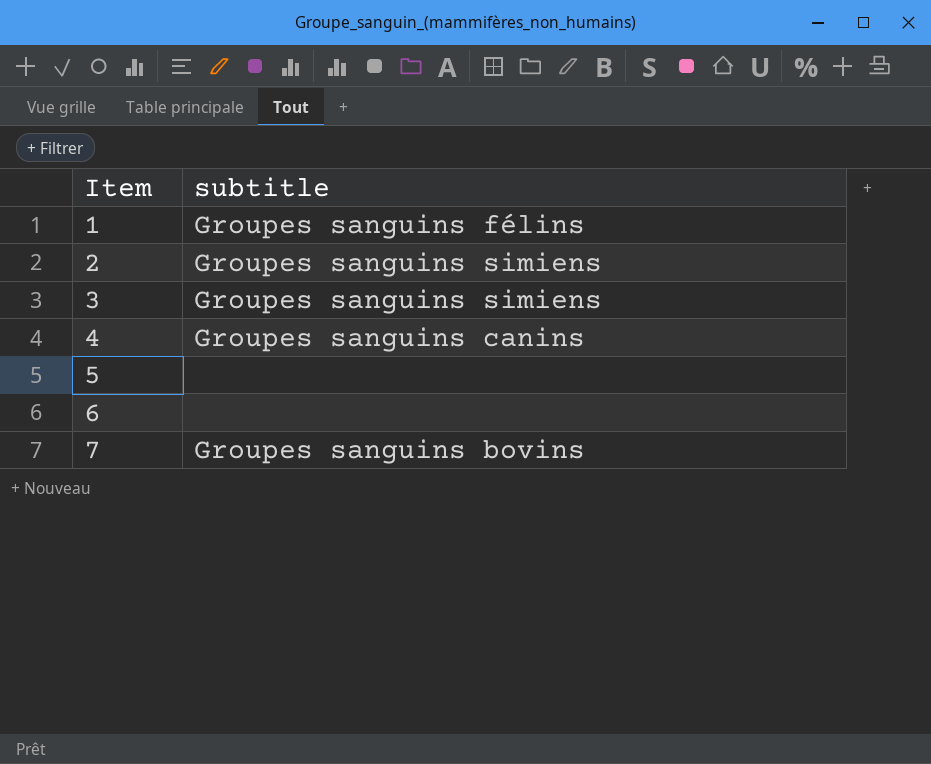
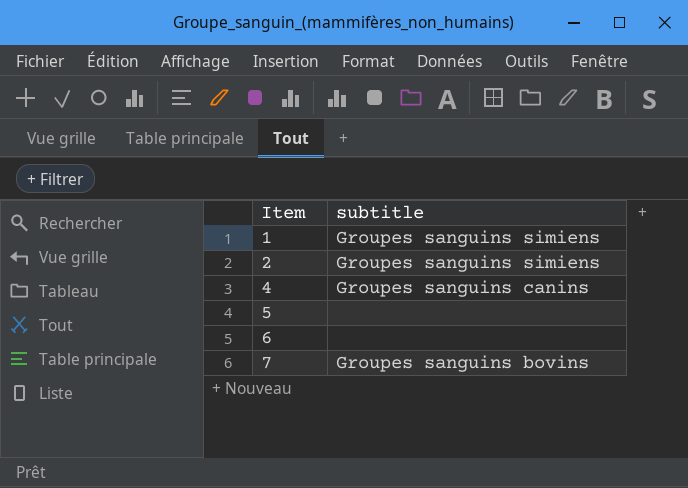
row 3: Groupes sanguins simiens -> none
1 | subtitle: Groupes sanguins félins -> Groupes sanguins simiens

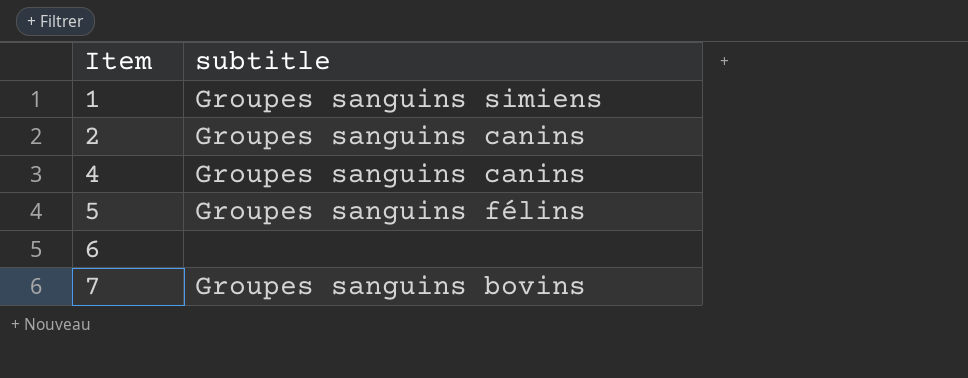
2 | subtitle: Groupes sanguins simiens -> Groupes sanguins canins
5 | subtitle: none -> Groupes sanguins félins

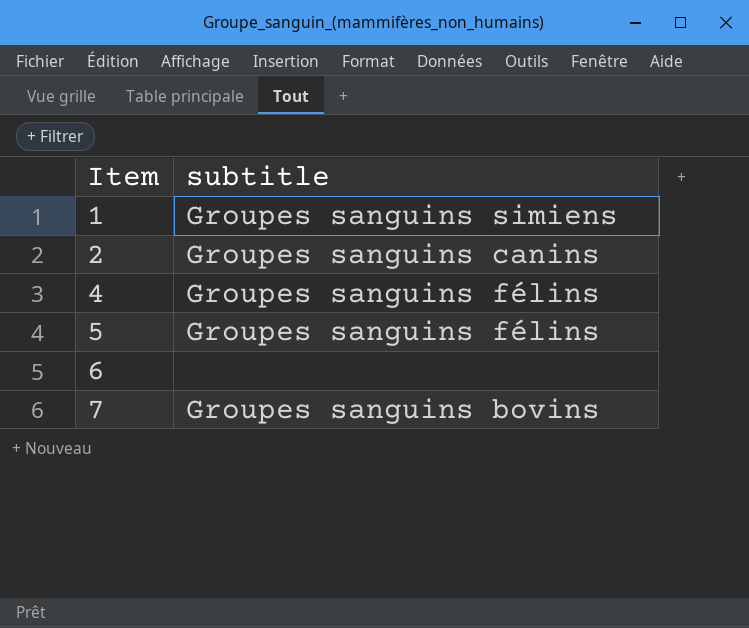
4 | subtitle: Groupes sanguins canins -> Groupes sanguins félins

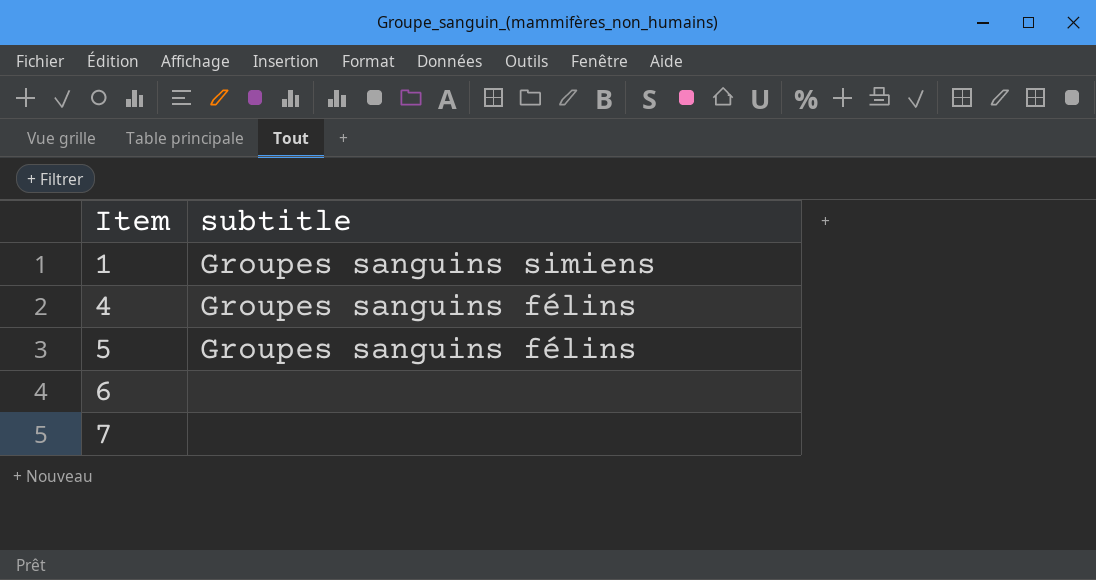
row 2: Groupes sanguins canins -> none
7 | subtitle: Groupes sanguins bovins -> none

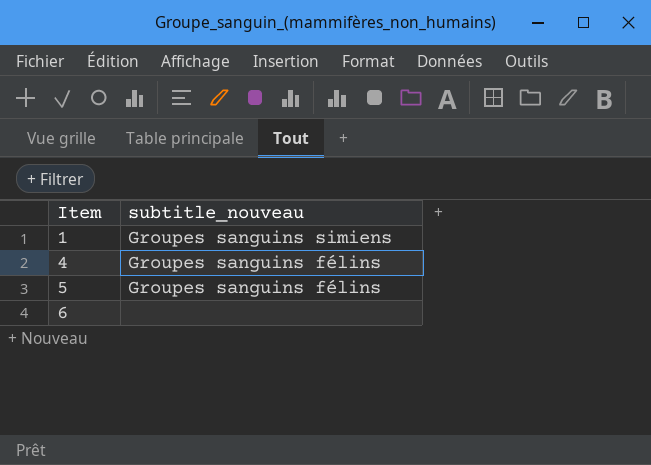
column name: subtitle -> subtitle_nouveau
row 7: none -> none

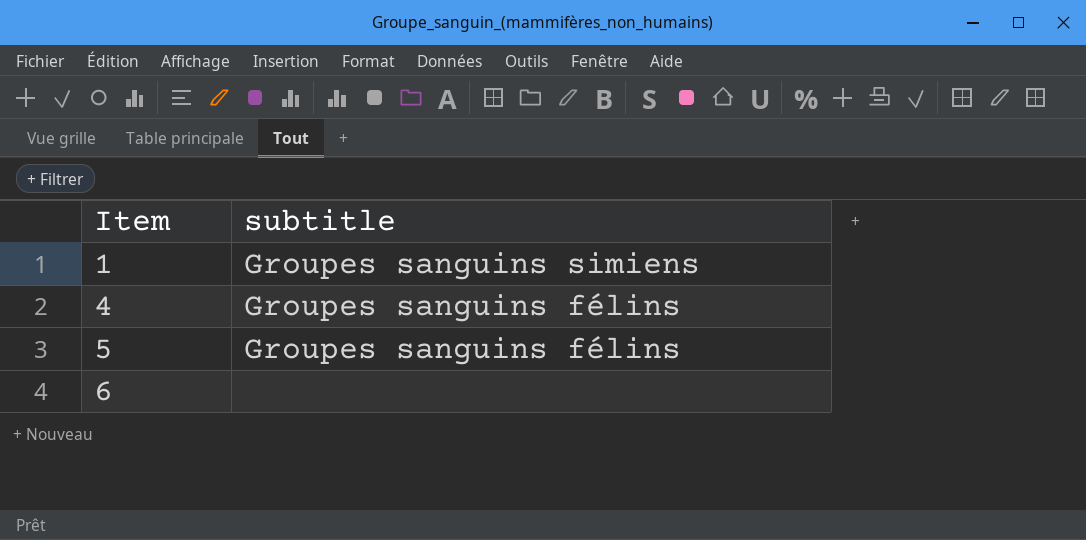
column name: subtitle_nouveau -> subtitle

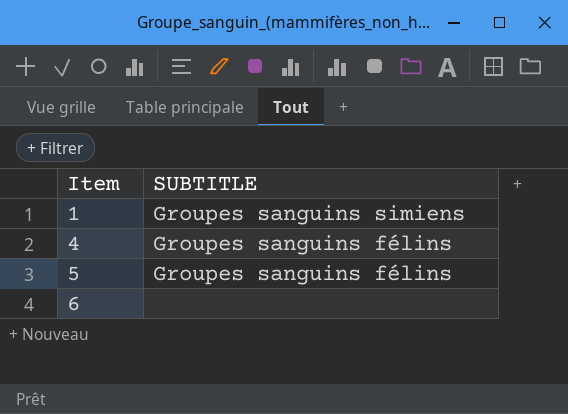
column name: subtitle -> SUBTITLE

